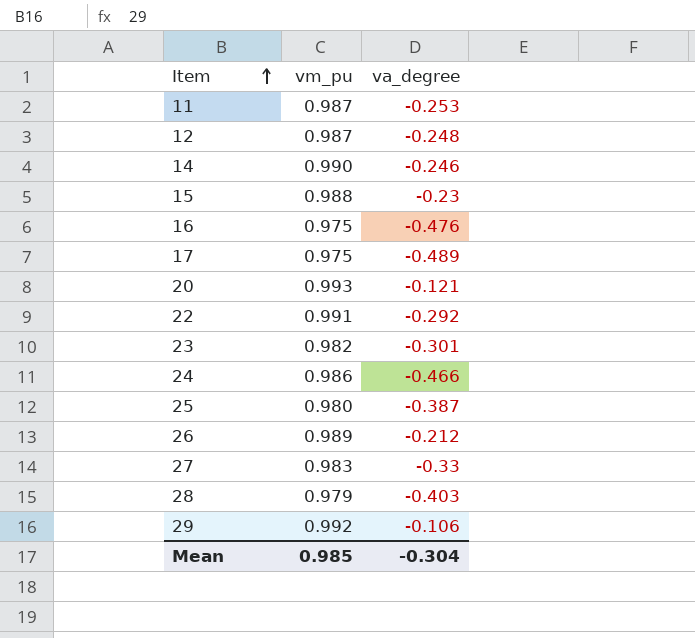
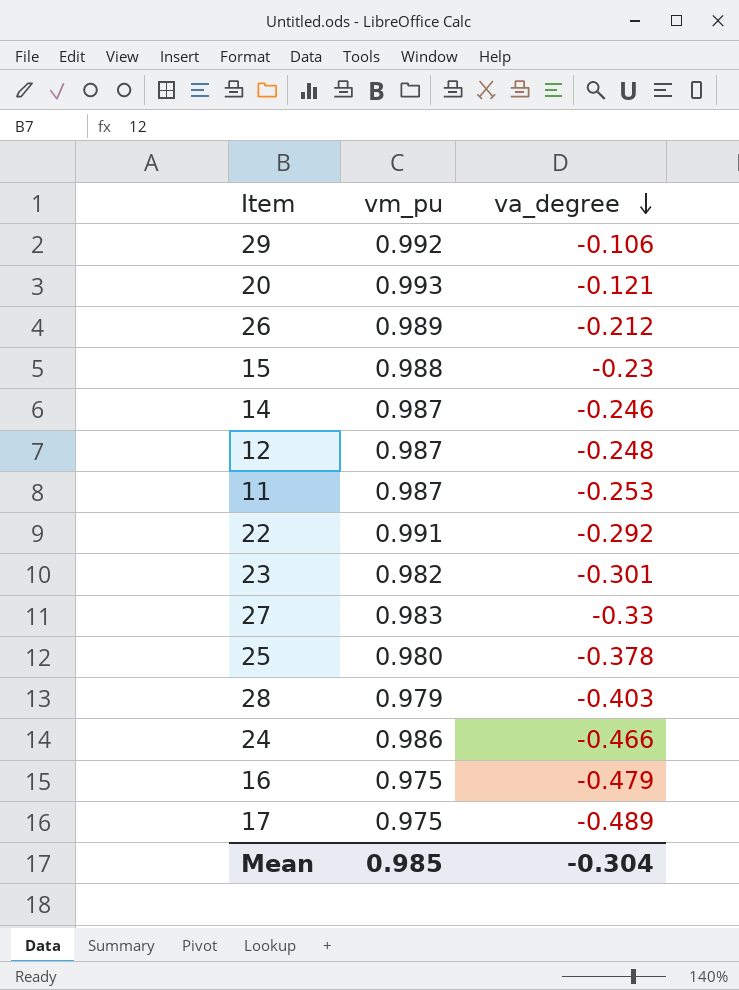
row order: Item ascending -> va_degree descending
14 | vm_pu: 0.990 -> 0.987
25 | va_degree: -0.387 -> -0.378
16 | va_degree: -0.476 -> -0.479

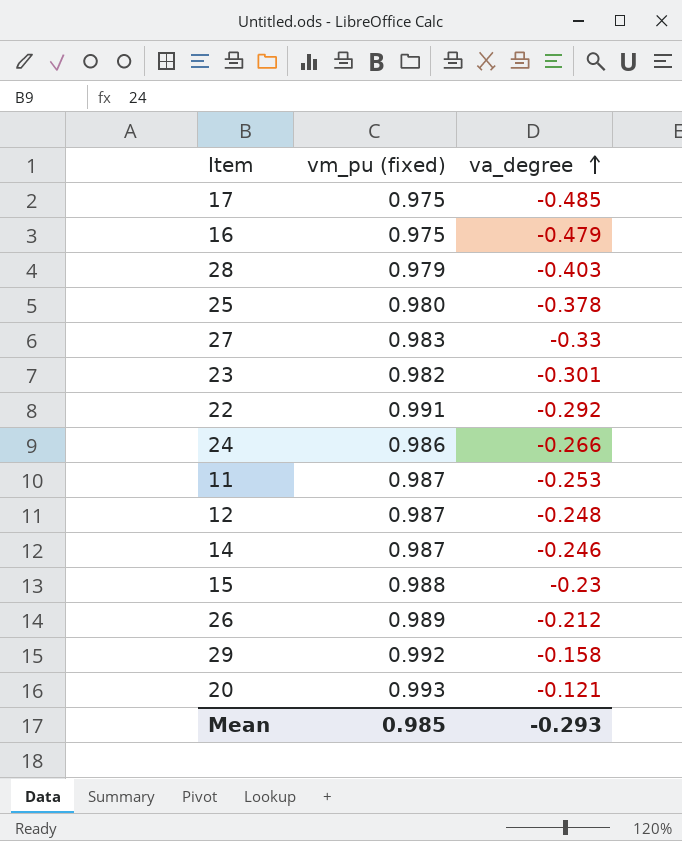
row order: va_degree descending -> va_degree ascending
column name: vm_pu -> vm_pu (fixed)
17 | va_degree: -0.489 -> -0.485
24 | va_degree: -0.466 -> -0.266
29 | va_degree: -0.106 -> -0.158
Mean | va_degree: -0.304 -> -0.293

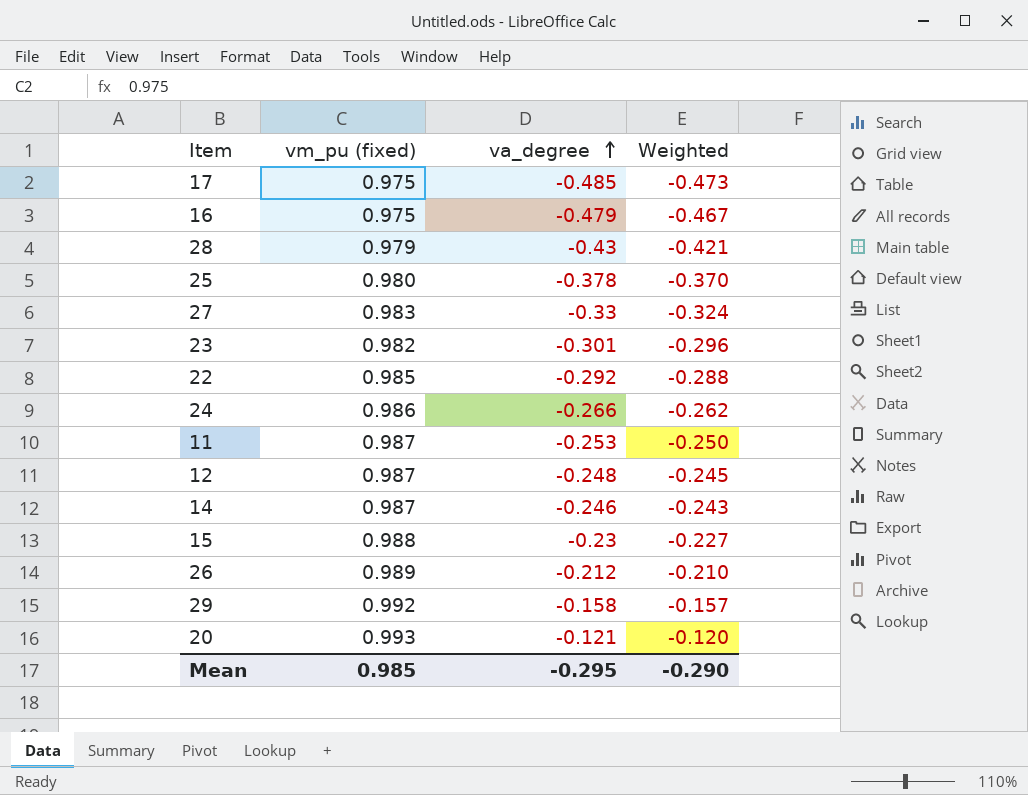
column Weighted | formula: none -> [vm_pu (fixed)] * [va_degree]
28 | va_degree: -0.403 -> -0.43
22 | vm_pu (fixed): 0.991 -> 0.985
Mean | va_degree: -0.293 -> -0.295

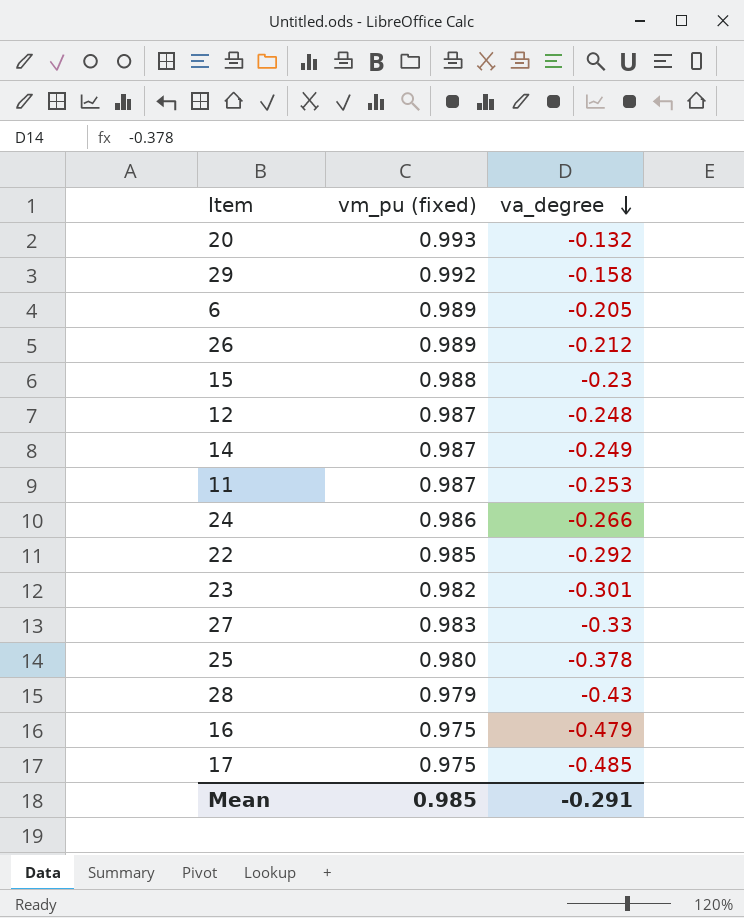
row order: va_degree ascending -> va_degree descending
column Weighted | formula: [vm_pu (fixed)] * [va_degree] -> none
20 | va_degree: -0.121 -> -0.132
row 6: none -> 0.989 | -0.205
14 | va_degree: -0.246 -> -0.249
Mean | va_degree: -0.295 -> -0.291

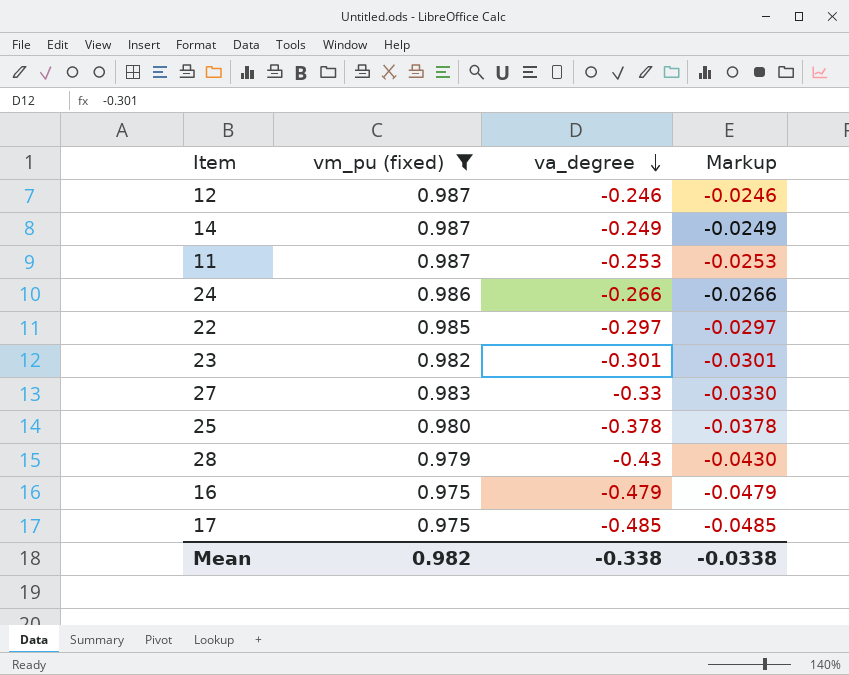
filter: none -> vm_pu (fixed) <= 0.987
column Markup | formula: none -> [va_degree] * 0.1
12 | va_degree: -0.248 -> -0.246
22 | va_degree: -0.292 -> -0.297
Mean | vm_pu (fixed): 0.985 -> 0.982
Mean | va_degree: -0.291 -> -0.338

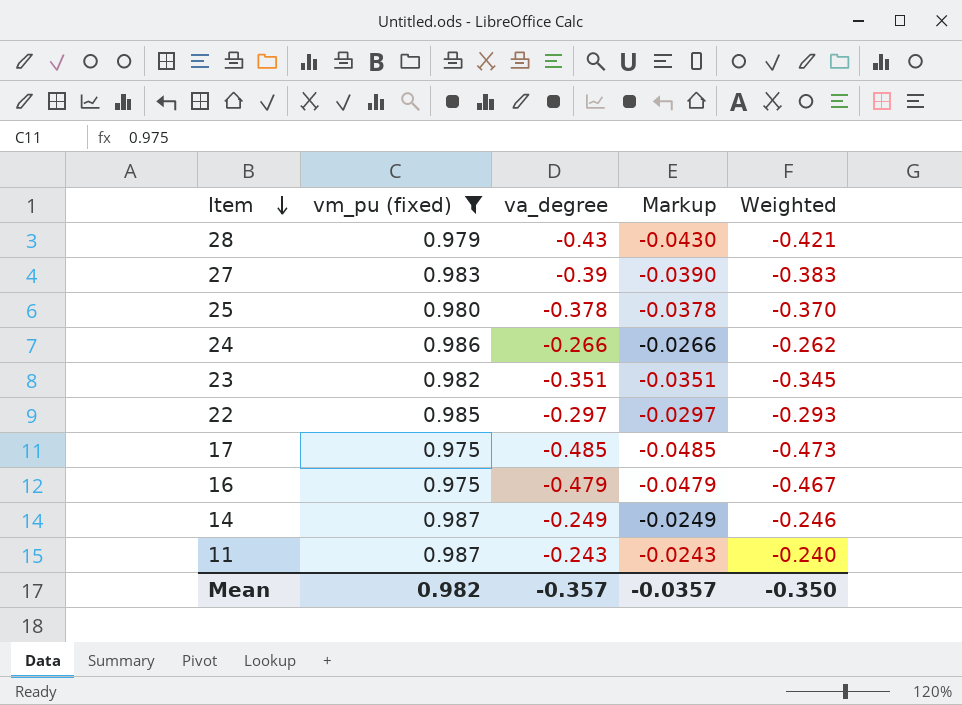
row order: va_degree descending -> Item descending
column Weighted | formula: none -> [vm_pu (fixed)] * [va_degree]
row 12: 0.987 | -0.246 | -0.0246 -> none
27 | va_degree: -0.33 -> -0.39
27 | Markup: -0.0330 -> -0.0390
23 | va_degree: -0.301 -> -0.351
23 | Markup: -0.0301 -> -0.0351
11 | va_degree: -0.253 -> -0.243
11 | Markup: -0.0253 -> -0.0243
Mean | va_degree: -0.338 -> -0.357
Mean | Markup: -0.0338 -> -0.0357

